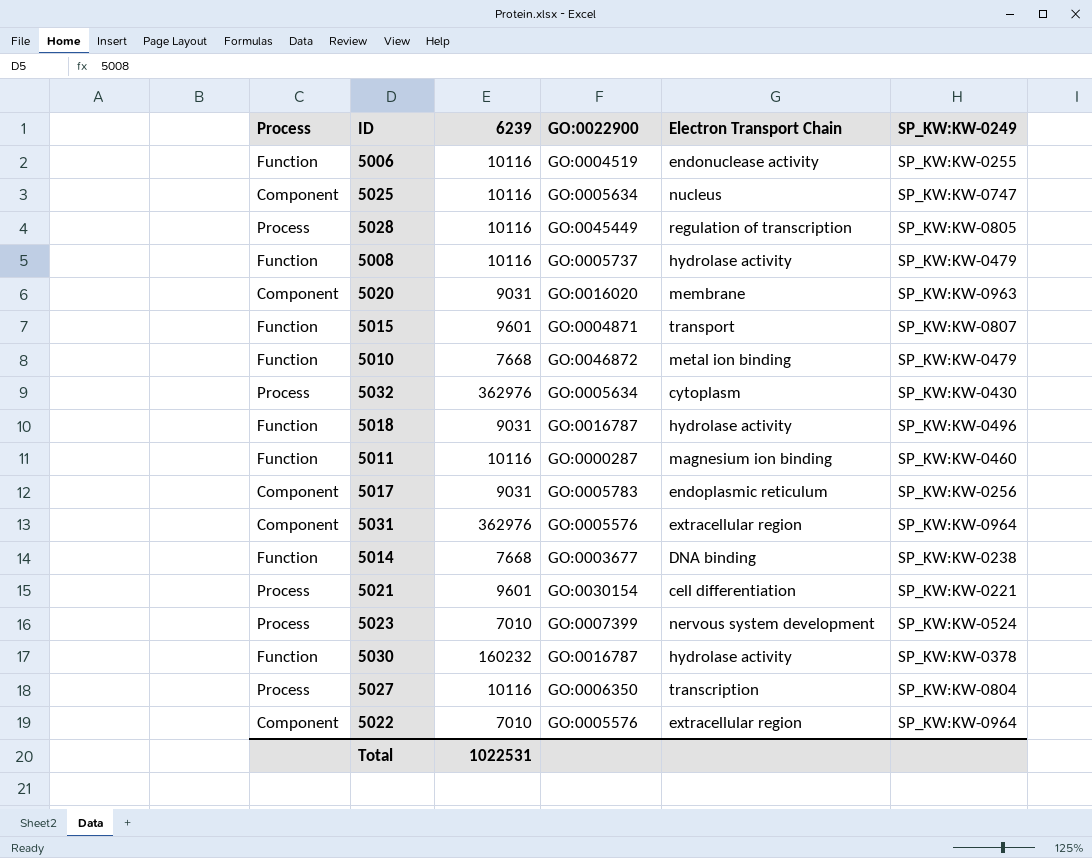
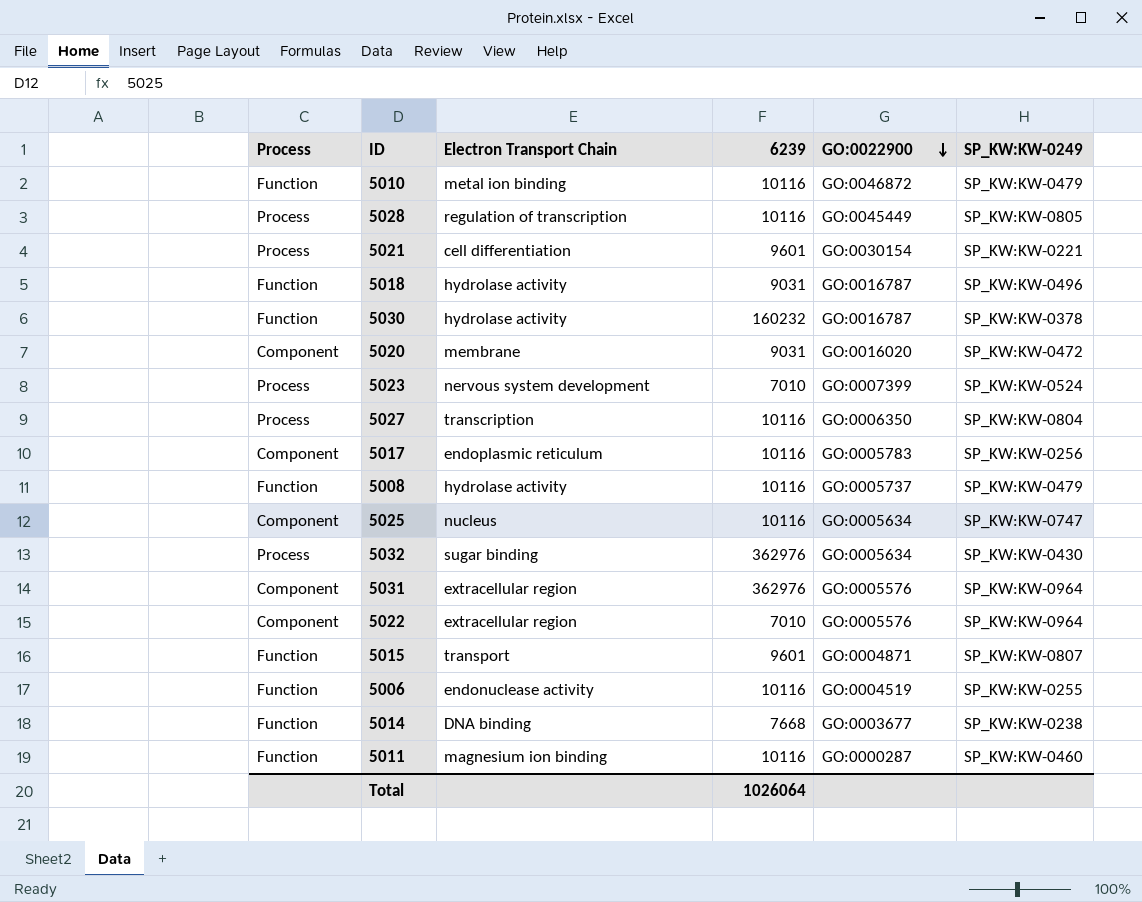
row order: none -> GO:0022900 descending
column Electron Transport Chain | position: 5 -> 3
5010 | 6239: 7668 -> 10116
5020 | SP_KW:KW-0249: SP_KW:KW-0963 -> SP_KW:KW-0472
5017 | 6239: 9031 -> 10116
5032 | Electron Transport Chain: cytoplasm -> sugar binding
Total | 6239: 1022531 -> 1026064

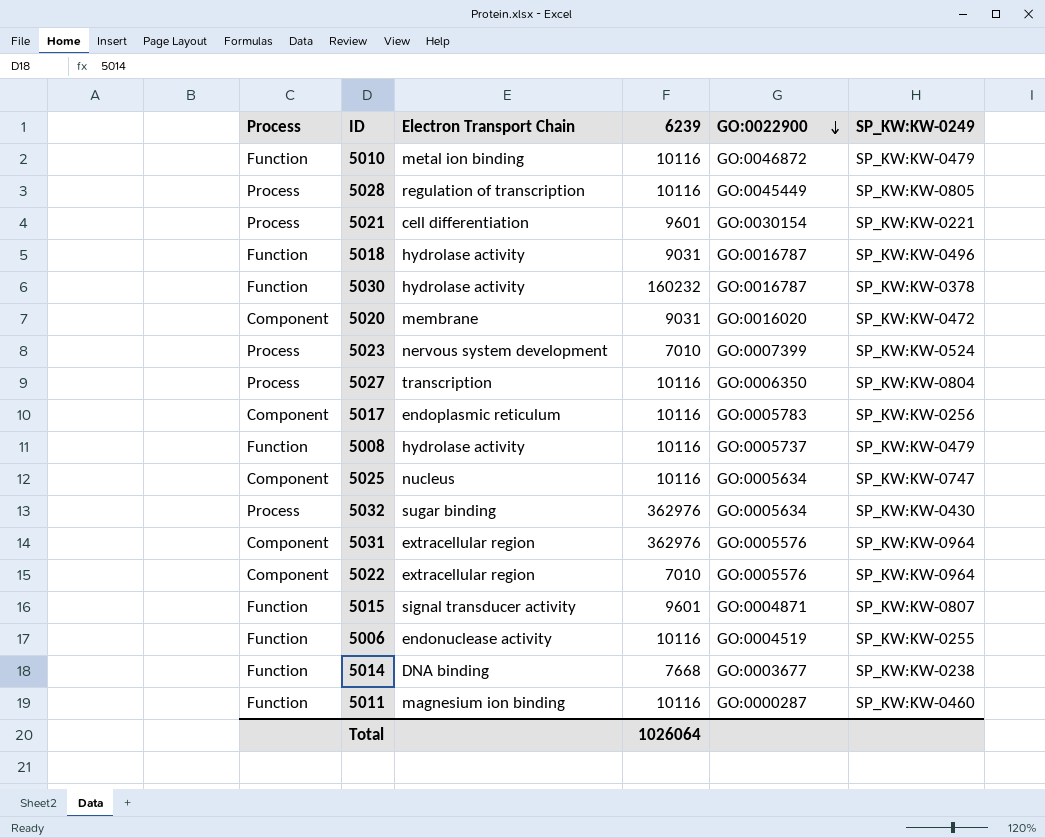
5015 | Electron Transport Chain: transport -> signal transducer activity

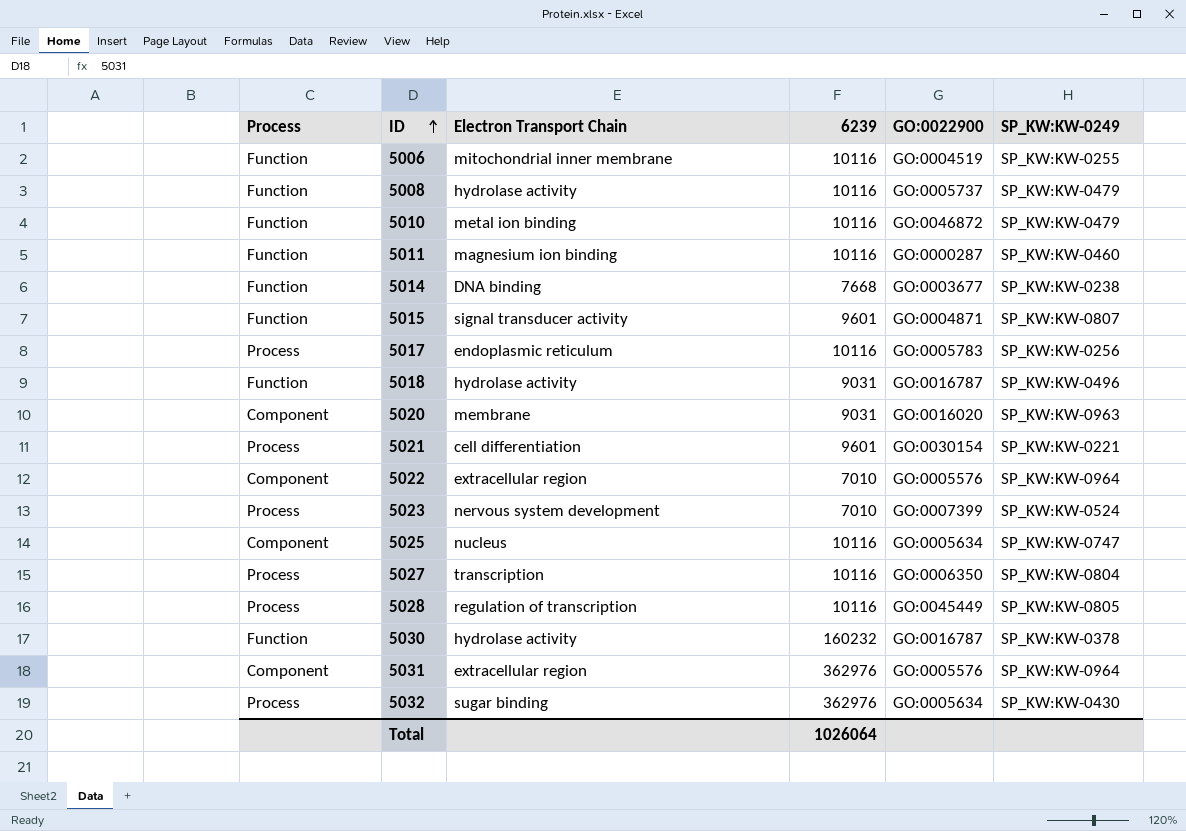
row order: GO:0022900 descending -> ID ascending
5006 | Electron Transport Chain: endonuclease activity -> mitochondrial inner membrane
5017 | Process: Component -> Process
5020 | SP_KW:KW-0249: SP_KW:KW-0472 -> SP_KW:KW-0963

